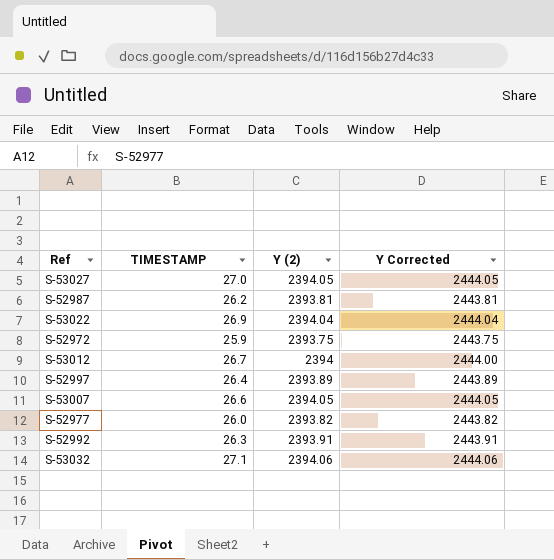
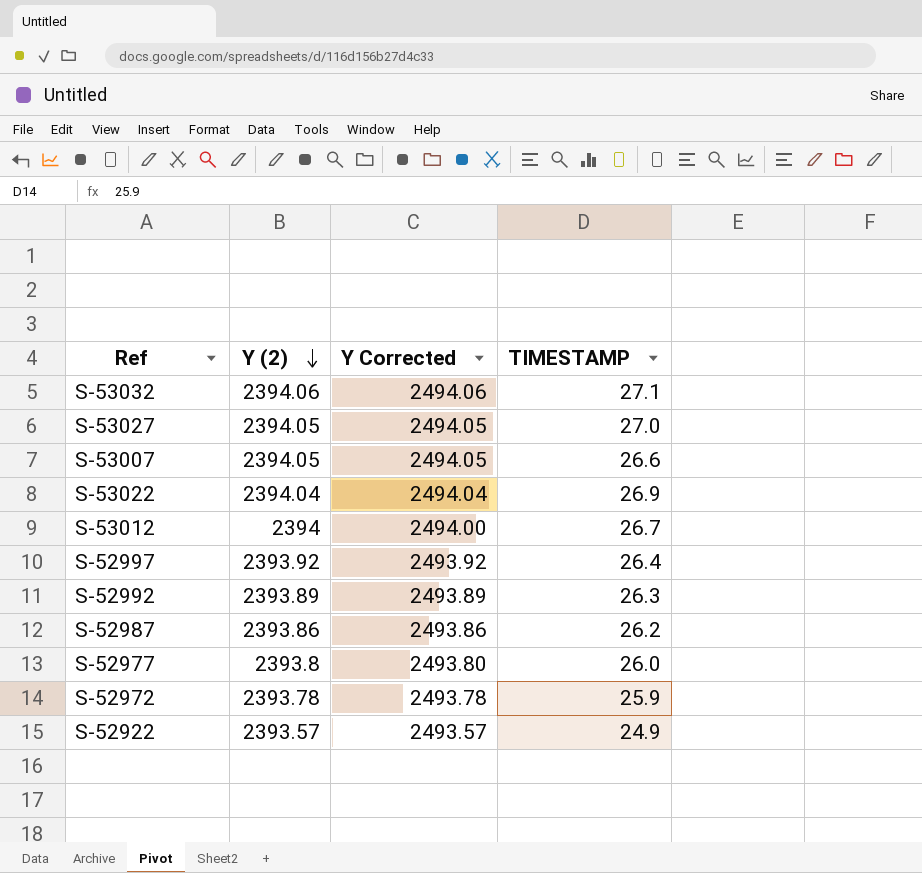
row order: none -> Y (2) descending
column Y Corrected | formula: [Y (2)] + 50 -> [Y (2)] + 100
column TIMESTAMP | position: 2 -> 4
S-52997 | Y (2): 2393.89 -> 2393.92
S-52992 | Y (2): 2393.91 -> 2393.89
S-52987 | Y (2): 2393.81 -> 2393.86
S-52977 | Y (2): 2393.82 -> 2393.8
S-52972 | Y (2): 2393.75 -> 2393.78
row S-52922: none -> 2393.57 | 2493.57 | 24.9

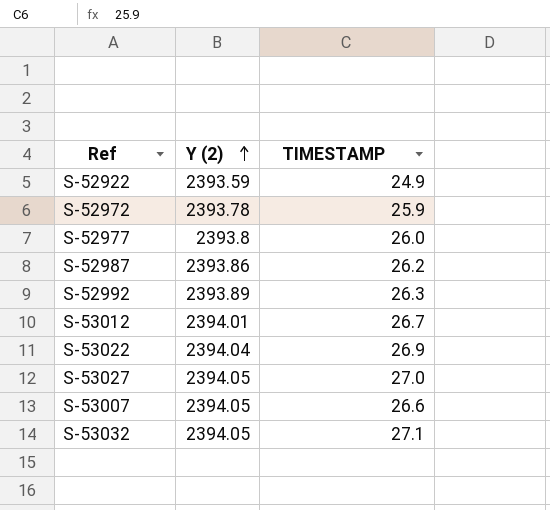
row order: Y (2) descending -> Y (2) ascending
column Y Corrected | formula: [Y (2)] + 100 -> none
row S-52997: 2393.92 | 2493.92 | 26.4 -> none
S-52922 | Y (2): 2393.57 -> 2393.59
S-53012 | Y (2): 2394 -> 2394.01
S-53032 | Y (2): 2394.06 -> 2394.05

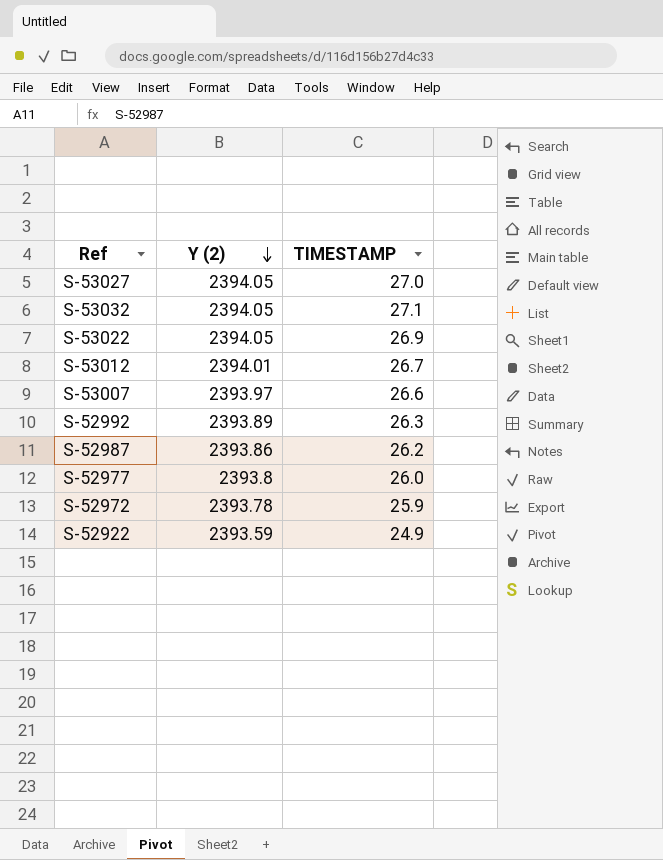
row order: Y (2) ascending -> Y (2) descending
S-53022 | Y (2): 2394.04 -> 2394.05
S-53007 | Y (2): 2394.05 -> 2393.97

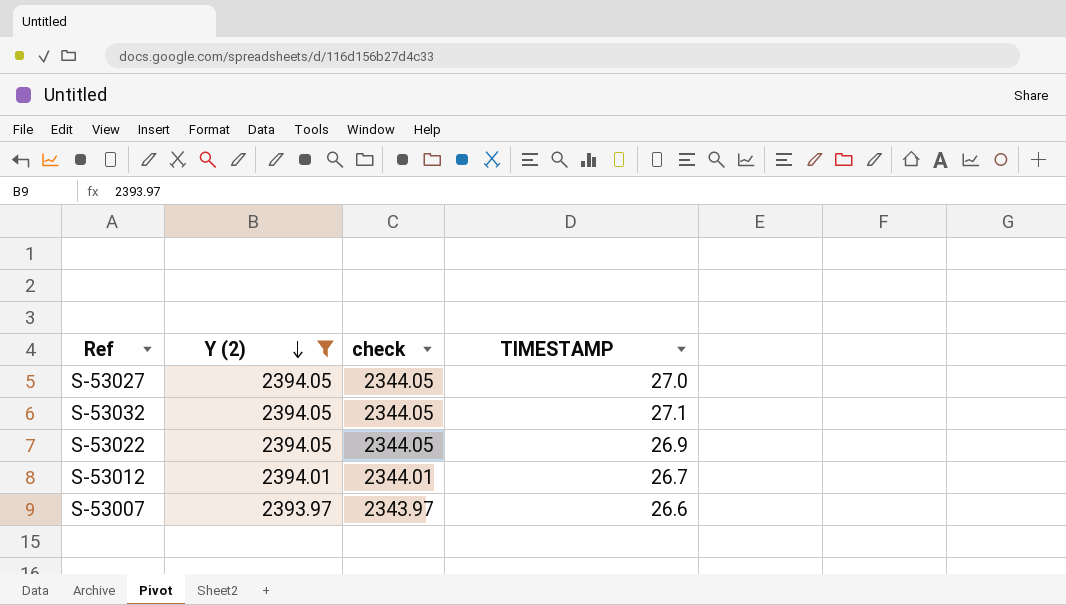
filter: none -> Y (2) >= 2393.97
column check | formula: none -> [Y (2)] - 50

